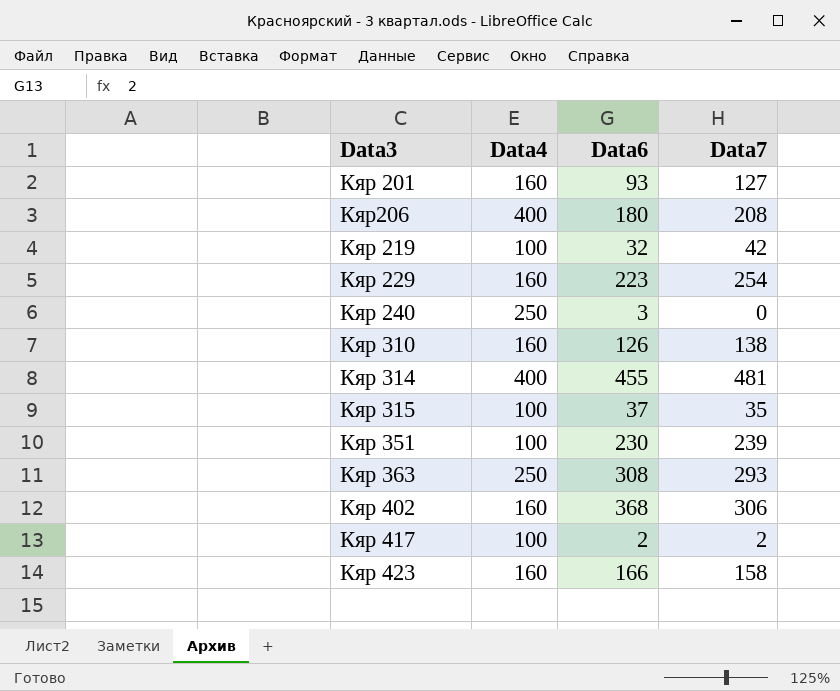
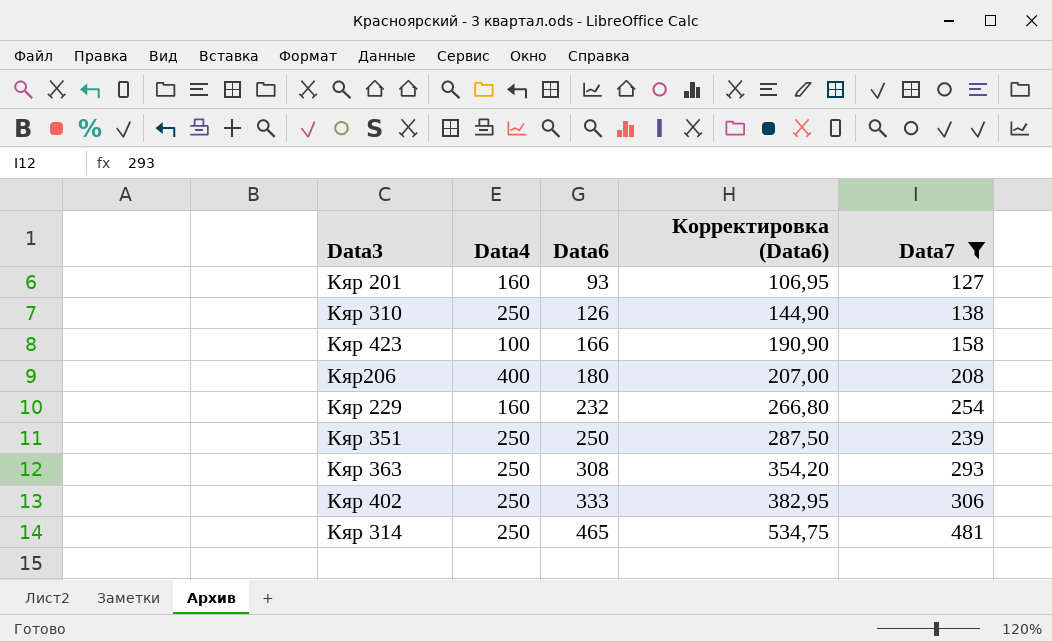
filter: none -> Data7 >= 127
row order: none -> Data6 ascending
column Корректировка (Data6) | formula: none -> [Data6] * 1,15
Кяр 310 | Data4: 160 -> 250
Кяр 423 | Data4: 160 -> 100
Кяр 229 | Data6: 223 -> 232
Кяр 351 | Data4: 100 -> 250
Кяр 351 | Data6: 230 -> 250
Кяр 402 | Data4: 160 -> 250
Кяр 402 | Data6: 368 -> 333
Кяр 314 | Data4: 400 -> 250
Кяр 314 | Data6: 455 -> 465

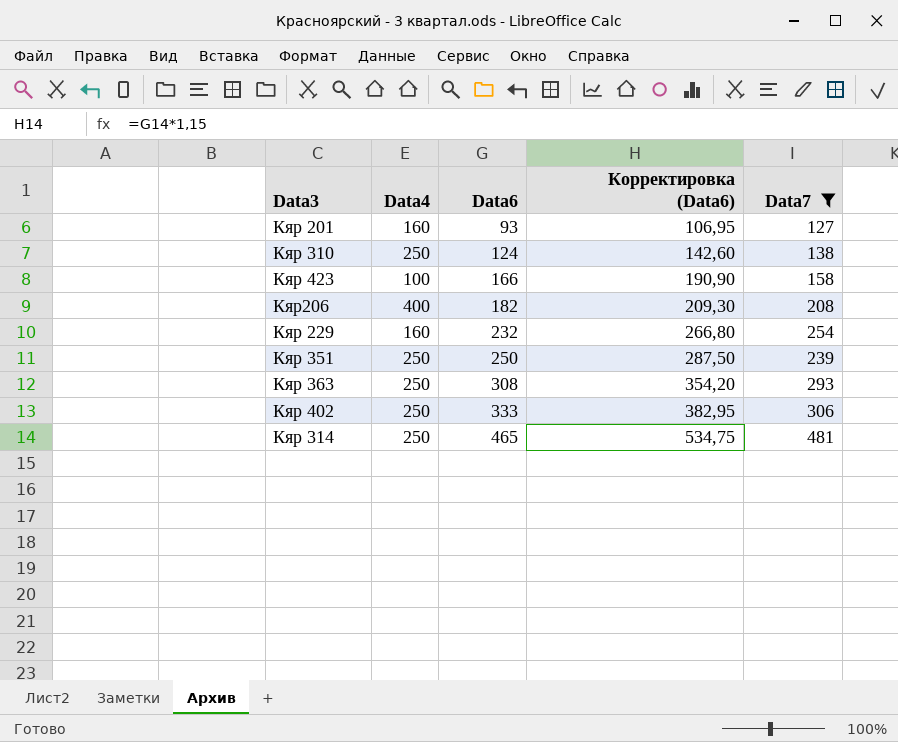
Кяр 310 | Data6: 126 -> 124
Кяр 310 | Корректировка (Data6): 144,90 -> 142,60
Кяр206 | Data6: 180 -> 182
Кяр206 | Корректировка (Data6): 207,00 -> 209,30

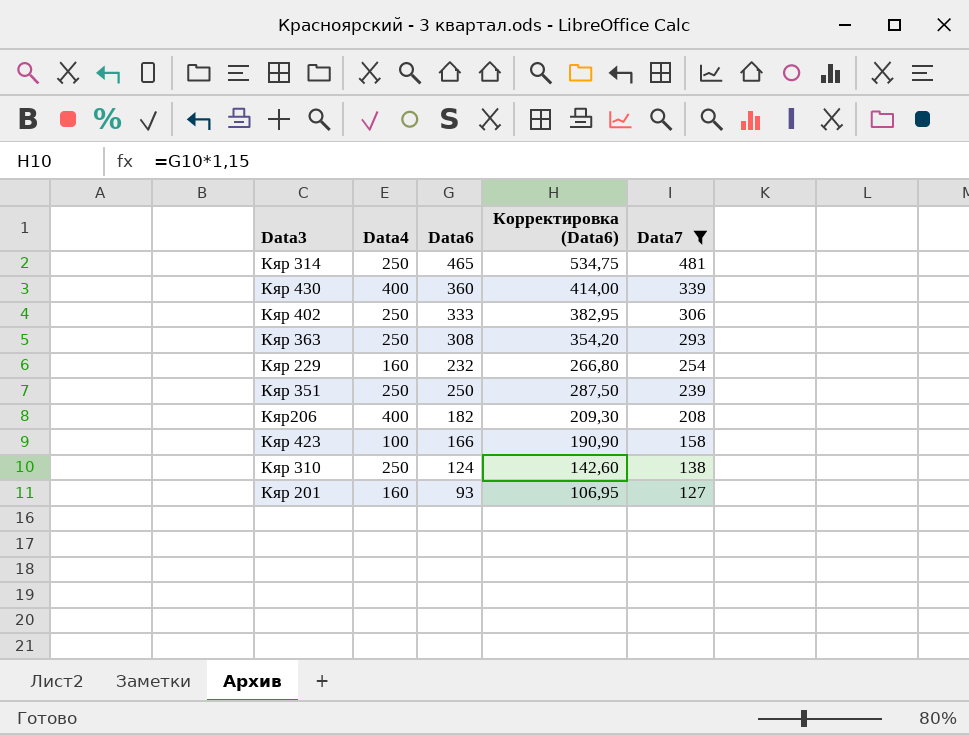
row order: Data6 ascending -> Data7 descending
row Кяр 430: none -> 400 | 360 | 414,00 | 339

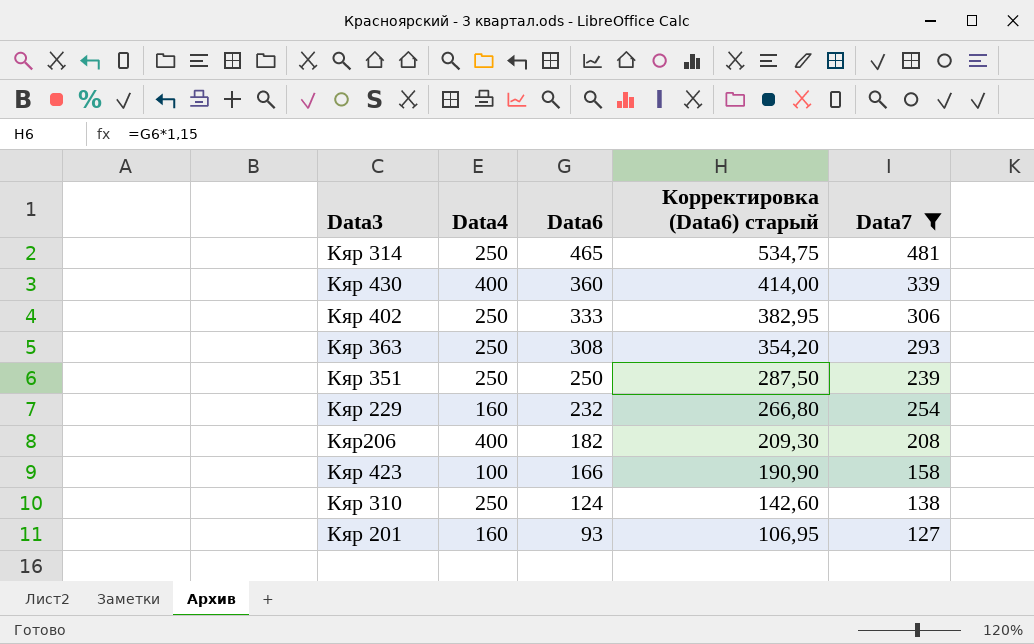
row order: Data7 descending -> Data6 descending
column name: Корректировка (Data6) -> Корректировка (Data6) старый

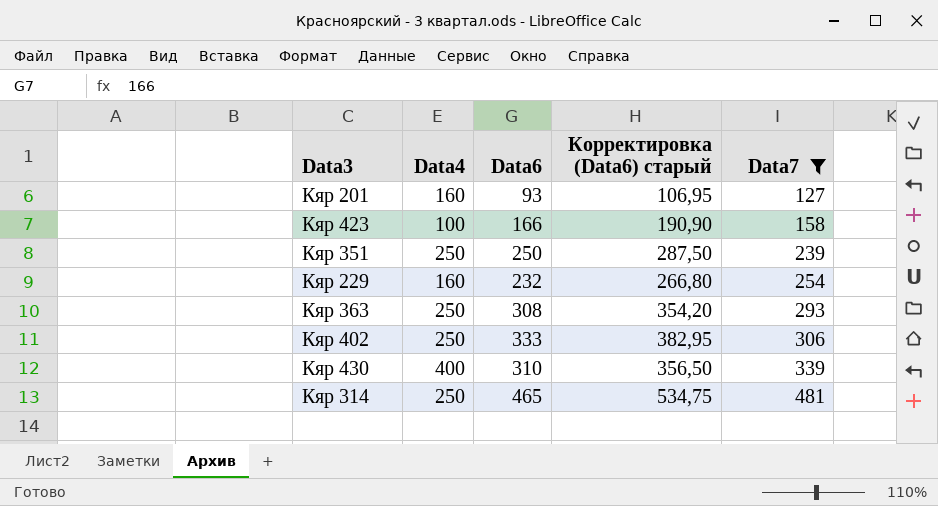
row order: Data6 descending -> Data7 ascending
row Кяр206: 400 | 182 | 209,30 | 208 -> none
row Кяр 310: 250 | 124 | 142,60 | 138 -> none
Кяр 430 | Data6: 360 -> 310
Кяр 430 | Корректировка (Data6) старый: 414,00 -> 356,50

